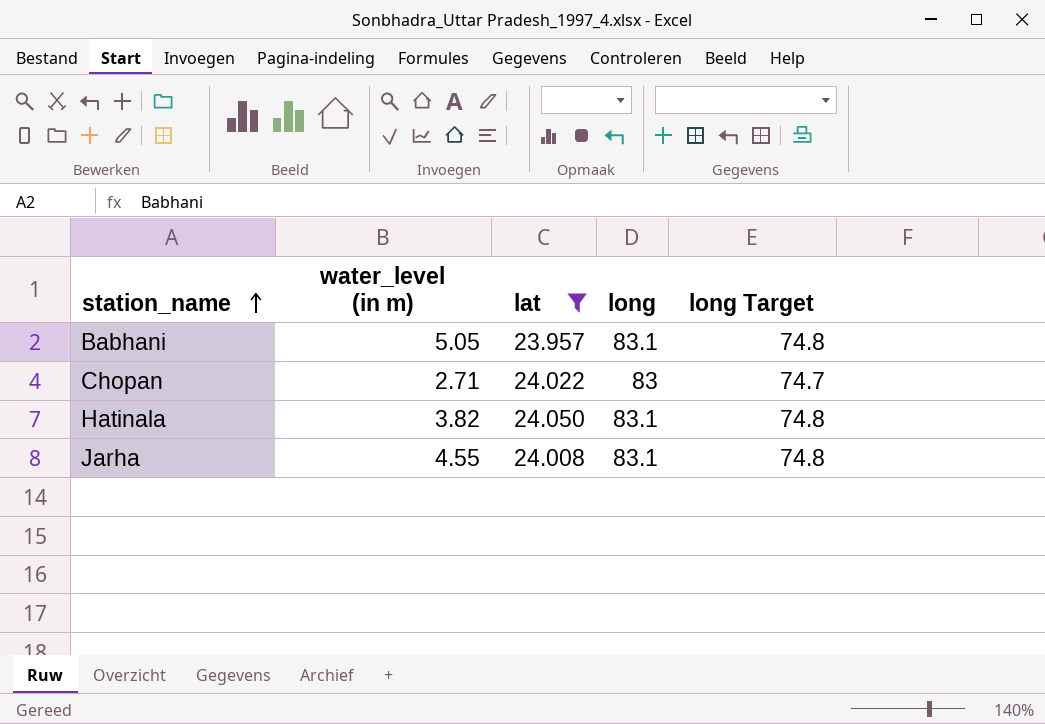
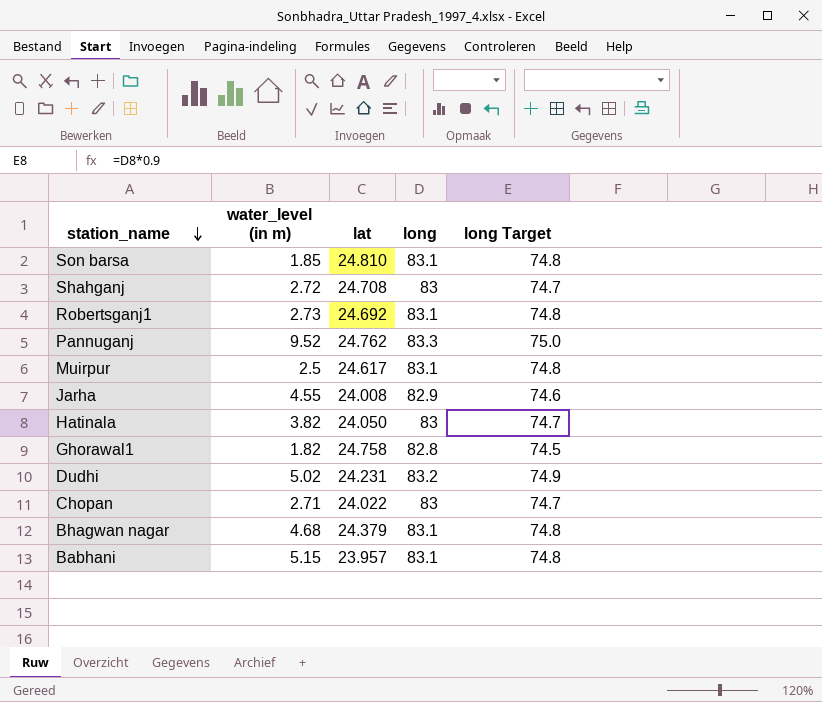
filter: lat <= 24.050 -> none
row order: station_name ascending -> station_name descending
Jarha | long: 83.1 -> 82.9
Jarha | long Target: 74.8 -> 74.6
Hatinala | long: 83.1 -> 83
Hatinala | long Target: 74.8 -> 74.7
Babhani | water_level (in m): 5.05 -> 5.15

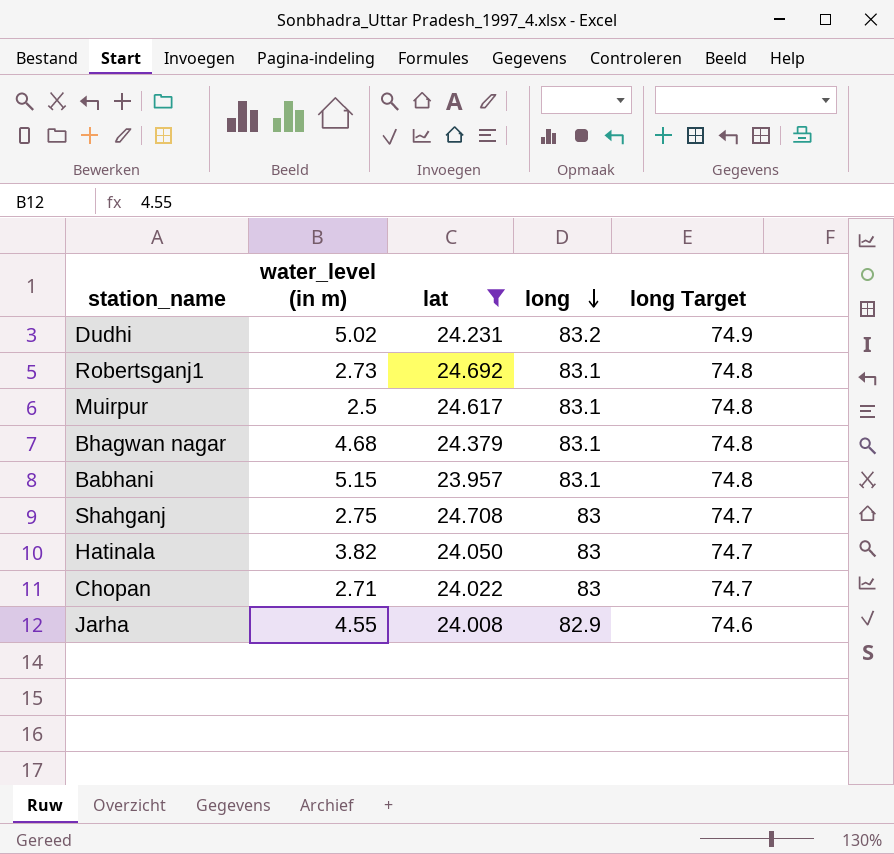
filter: none -> lat <= 24.708
row order: station_name descending -> long descending
Shahganj | water_level (in m): 2.72 -> 2.75

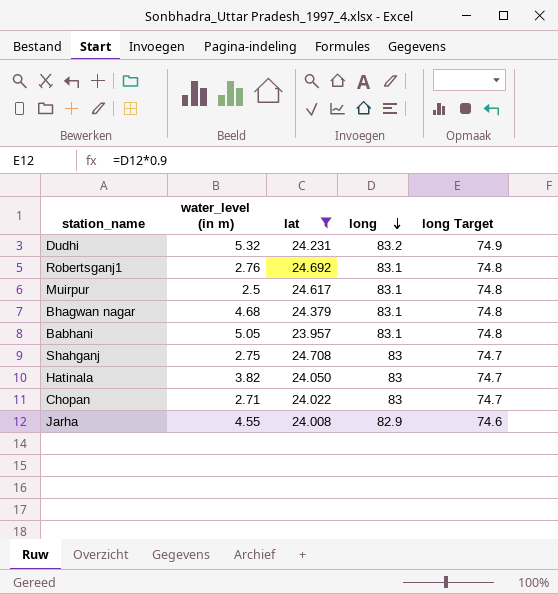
Dudhi | water_level (in m): 5.02 -> 5.32
Robertsganj1 | water_level (in m): 2.73 -> 2.76
Babhani | water_level (in m): 5.15 -> 5.05

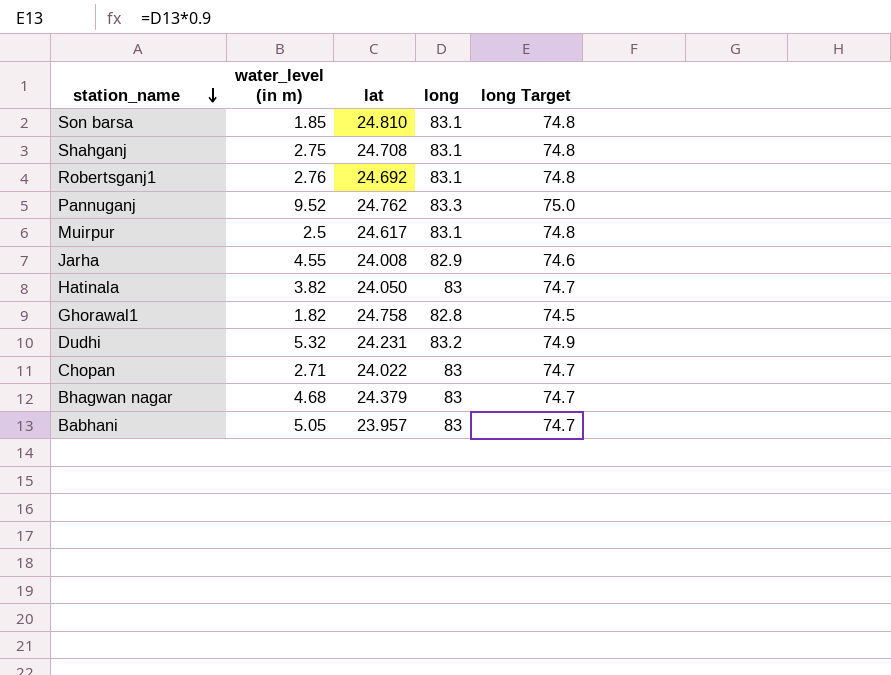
filter: lat <= 24.708 -> none
row order: long descending -> station_name descending
Shahganj | long: 83 -> 83.1
Shahganj | long Target: 74.7 -> 74.8
Bhagwan nagar | long: 83.1 -> 83
Bhagwan nagar | long Target: 74.8 -> 74.7
Babhani | long: 83.1 -> 83
Babhani | long Target: 74.8 -> 74.7

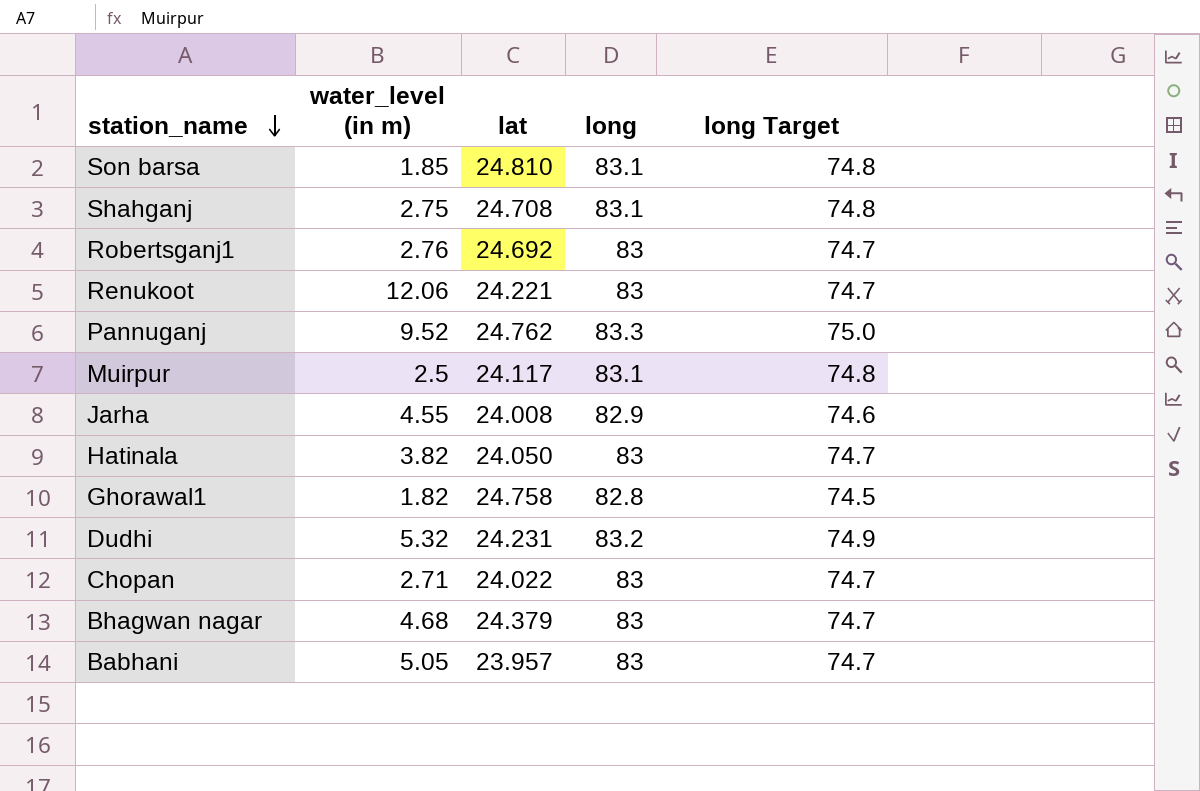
Robertsganj1 | long: 83.1 -> 83
Robertsganj1 | long Target: 74.8 -> 74.7
row Renukoot: none -> 12.06 | 24.221 | 83 | 74.7
Muirpur | lat: 24.617 -> 24.117

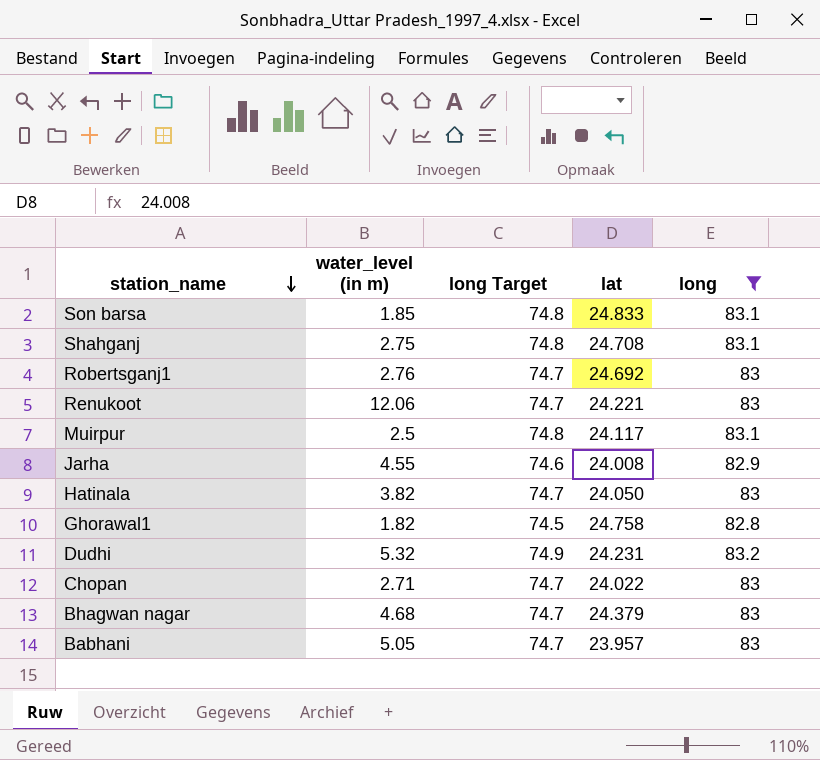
filter: none -> long != 83.3
column long Target | position: 5 -> 3
Son barsa | lat: 24.810 -> 24.833

